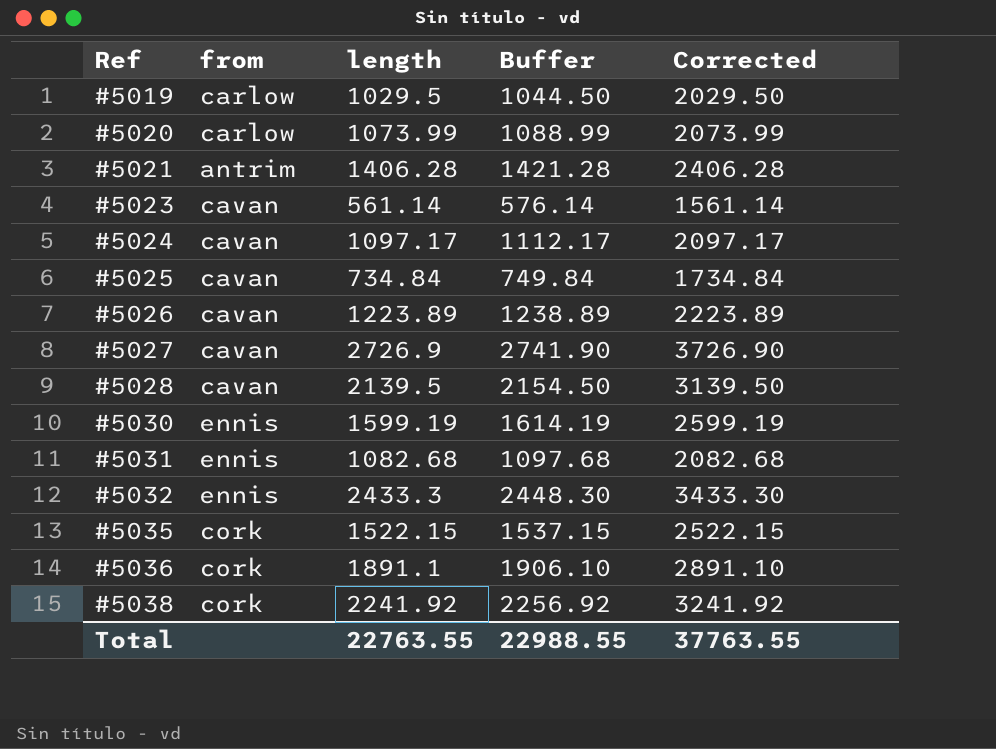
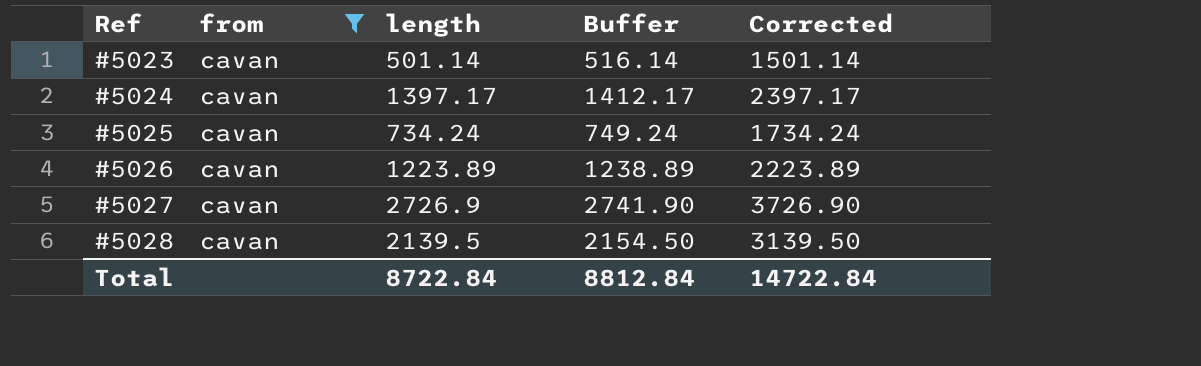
filter: none -> from = cavan
#5023 | length: 561.14 -> 501.14
#5023 | Buffer: 576.14 -> 516.14
#5023 | Corrected: 1561.14 -> 1501.14
#5024 | length: 1097.17 -> 1397.17
#5024 | Buffer: 1112.17 -> 1412.17
#5024 | Corrected: 2097.17 -> 2397.17
#5025 | length: 734.84 -> 734.24
#5025 | Buffer: 749.84 -> 749.24
#5025 | Corrected: 1734.84 -> 1734.24
Total | length: 22763.55 -> 8722.84
Total | Buffer: 22988.55 -> 8812.84
Total | Corrected: 37763.55 -> 14722.84

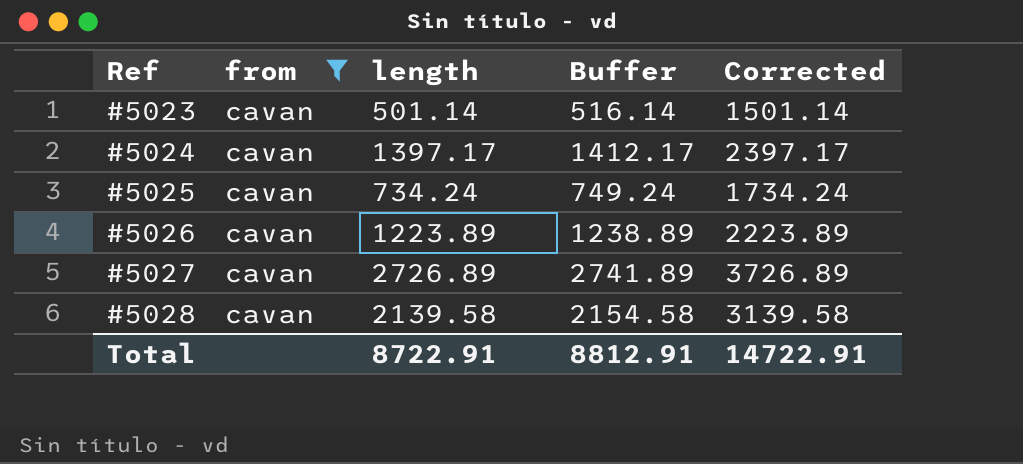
#5027 | length: 2726.9 -> 2726.89
#5027 | Buffer: 2741.90 -> 2741.89
#5027 | Corrected: 3726.90 -> 3726.89
#5028 | length: 2139.5 -> 2139.58
#5028 | Buffer: 2154.50 -> 2154.58
#5028 | Corrected: 3139.50 -> 3139.58
Total | length: 8722.84 -> 8722.91
Total | Buffer: 8812.84 -> 8812.91
Total | Corrected: 14722.84 -> 14722.91

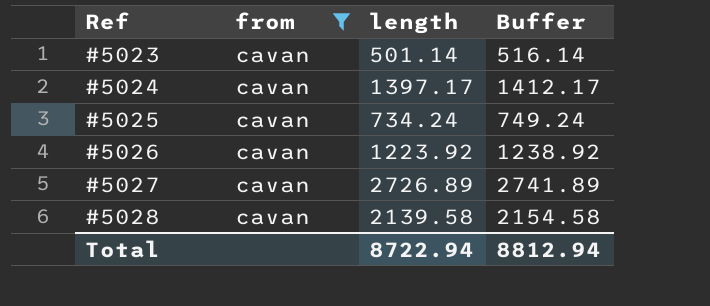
column Corrected | formula: [length] + 1000 -> none
#5026 | length: 1223.89 -> 1223.92
#5026 | Buffer: 1238.89 -> 1238.92
Total | length: 8722.91 -> 8722.94
Total | Buffer: 8812.91 -> 8812.94

